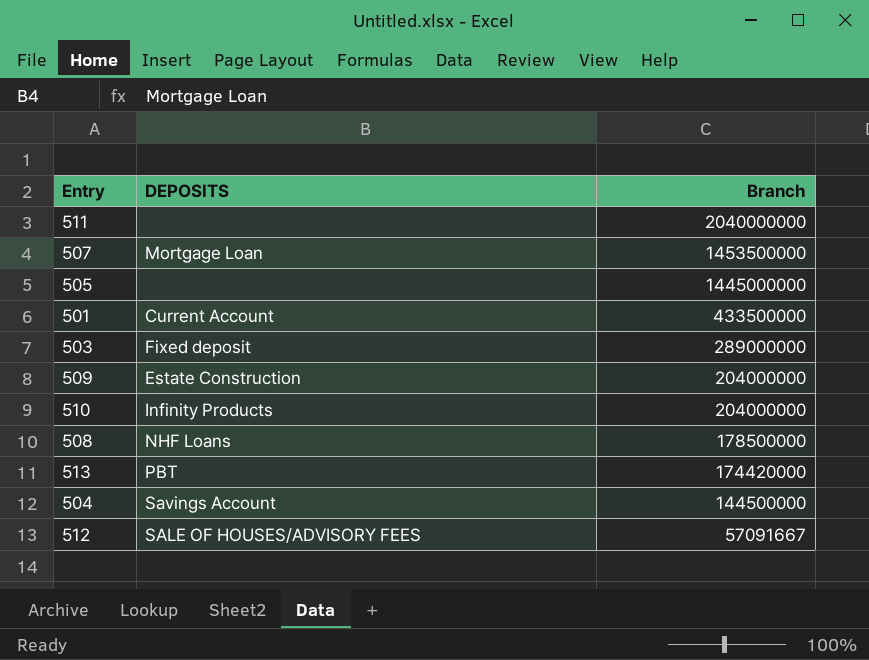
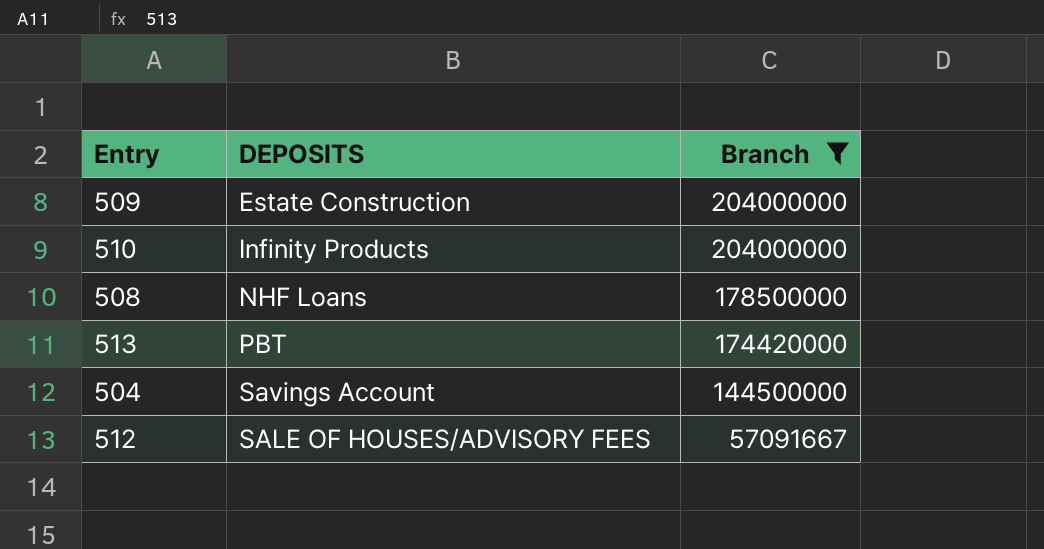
filter: none -> Branch <= 204000000

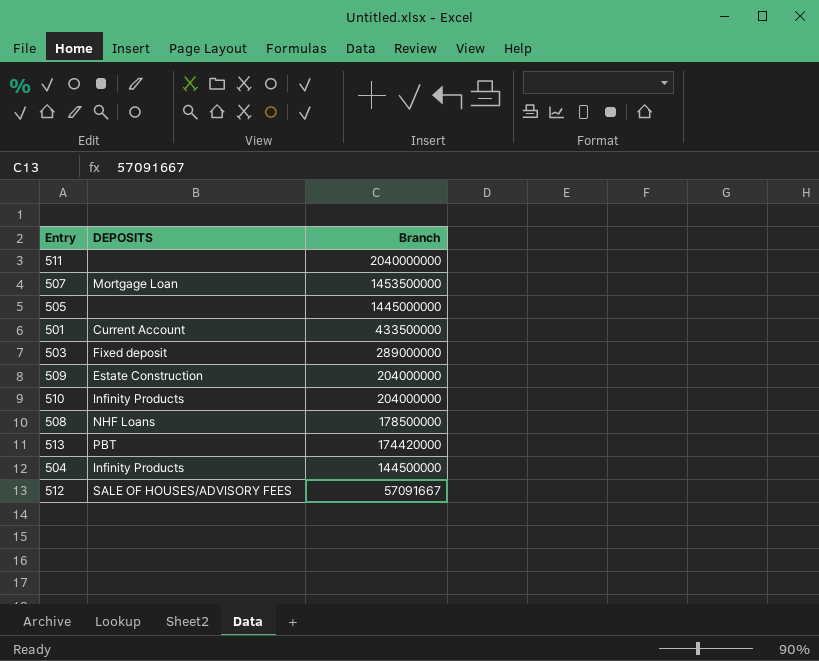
filter: Branch <= 204000000 -> none
504 | DEPOSITS: Savings Account -> Infinity Products

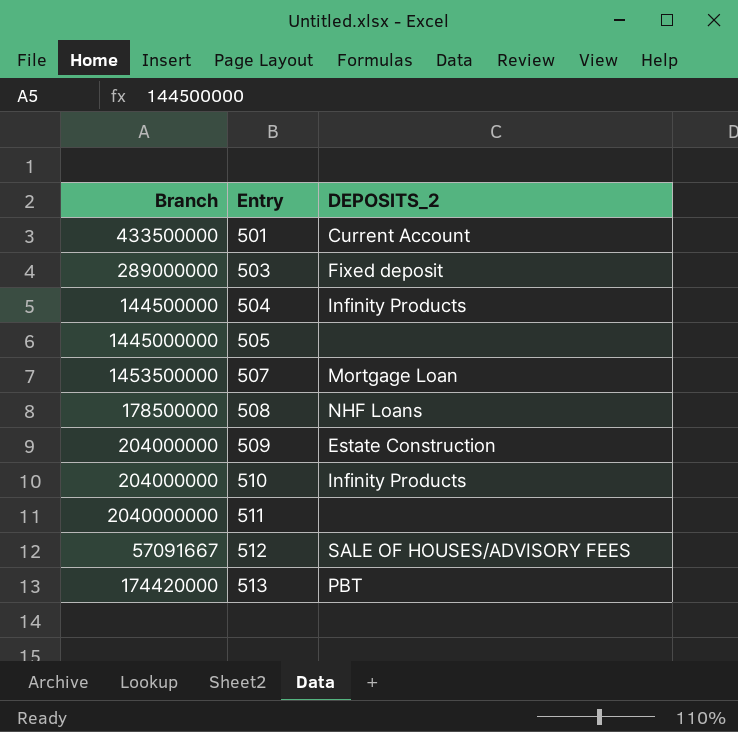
row order: Branch descending -> Entry ascending
column Branch | position: 3 -> 1
column name: DEPOSITS -> DEPOSITS_2

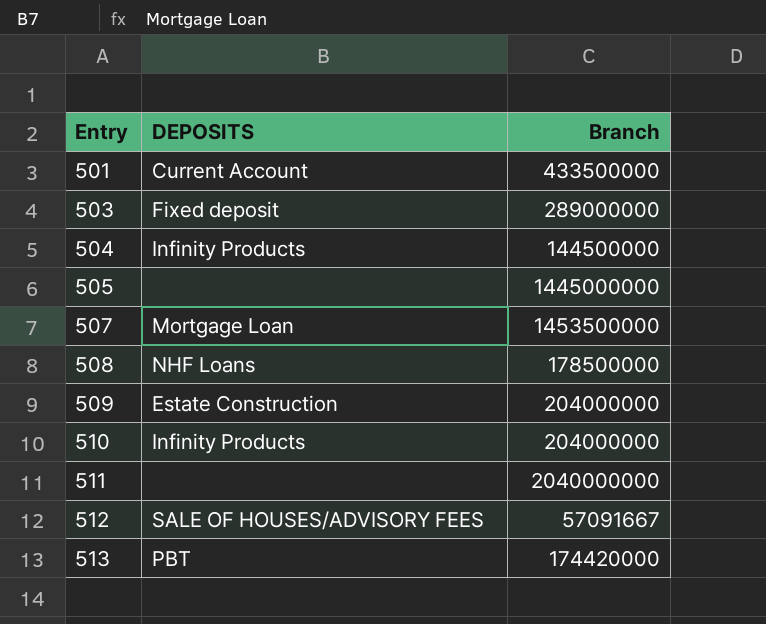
column name: DEPOSITS_2 -> DEPOSITS
column Branch | position: 1 -> 3

